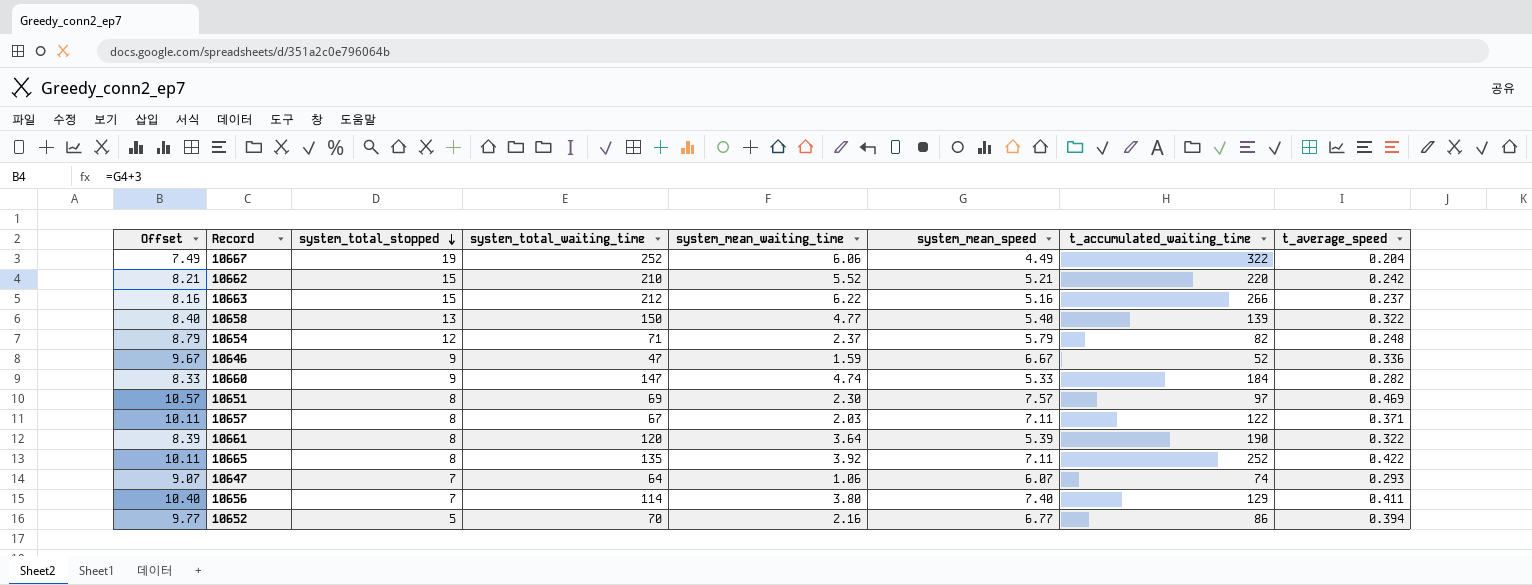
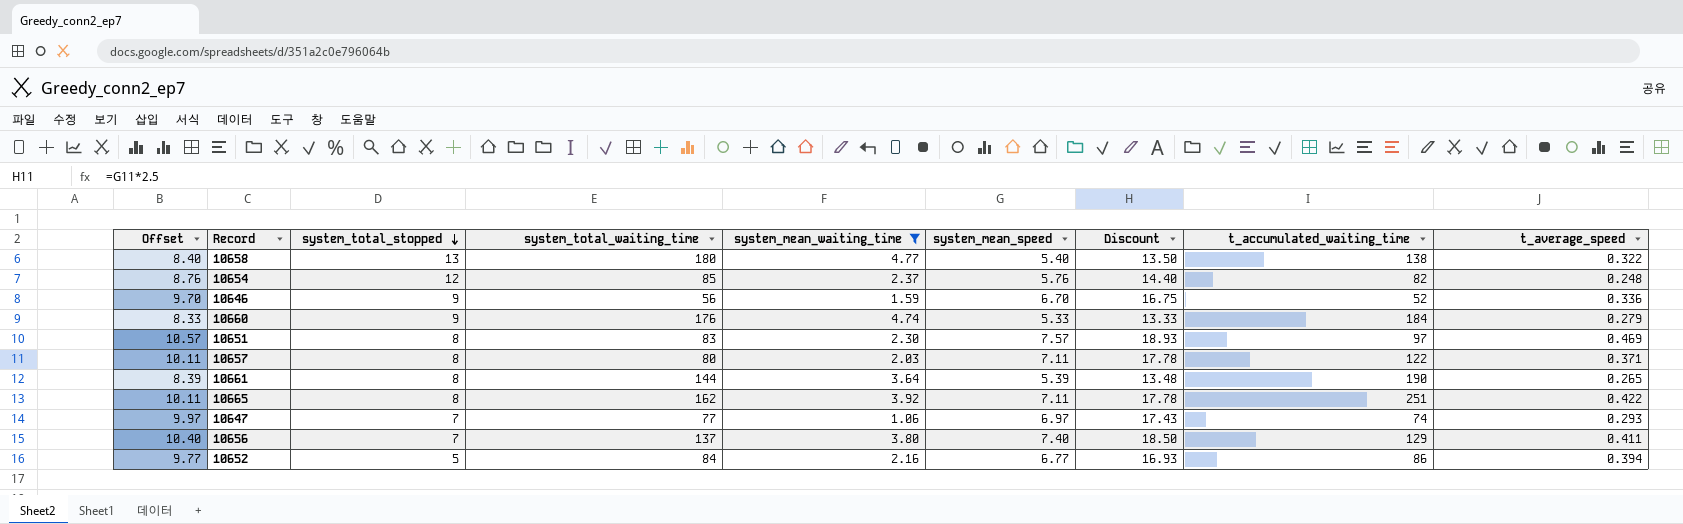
filter: none -> system_mean_waiting_time <= 4.77
column Discount | formula: none -> [system_mean_speed] * 2.5
10658 | system_total_waiting_time: 150 -> 180
10658 | t_accumulated_waiting_time: 139 -> 138
10654 | Offset: 8.79 -> 8.76
10654 | system_total_waiting_time: 71 -> 85
10654 | system_mean_speed: 5.79 -> 5.76
10646 | Offset: 9.67 -> 9.70
10646 | system_total_waiting_time: 47 -> 56
10646 | system_mean_speed: 6.67 -> 6.70
10660 | system_total_waiting_time: 147 -> 176
10660 | t_average_speed: 0.282 -> 0.279
10651 | system_total_waiting_time: 69 -> 83
10657 | system_total_waiting_time: 67 -> 80
10661 | system_total_waiting_time: 120 -> 144
10661 | t_average_speed: 0.322 -> 0.265
10665 | system_total_waiting_time: 135 -> 162
10665 | t_accumulated_waiting_time: 252 -> 251
10647 | Offset: 9.07 -> 9.97
10647 | system_total_waiting_time: 64 -> 77
10647 | system_mean_speed: 6.07 -> 6.97
10656 | system_total_waiting_time: 114 -> 137
10652 | system_total_waiting_time: 70 -> 84

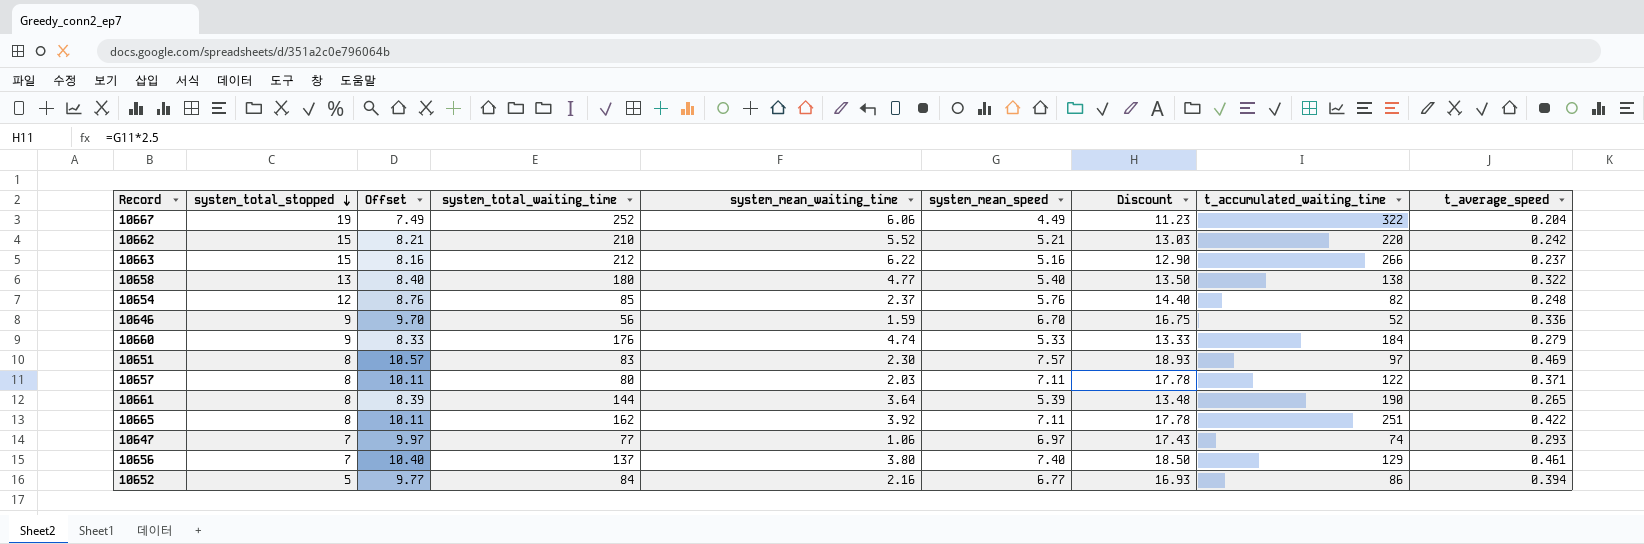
filter: system_mean_waiting_time <= 4.77 -> none
column Offset | position: 1 -> 3
10656 | t_average_speed: 0.411 -> 0.461

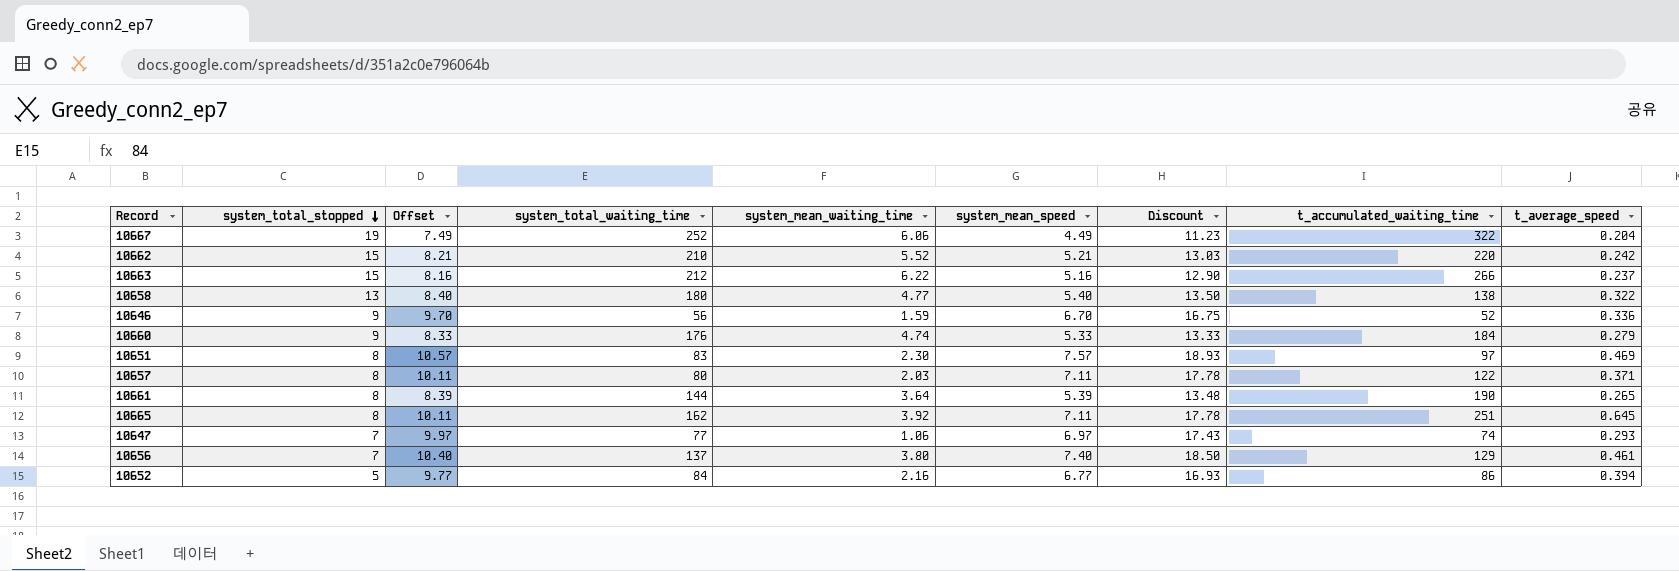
row 10654: 12 | 8.76 | 85 | 2.37 | 5.76 | 14.40 | 82 | 0.248 -> none
10665 | t_average_speed: 0.422 -> 0.645

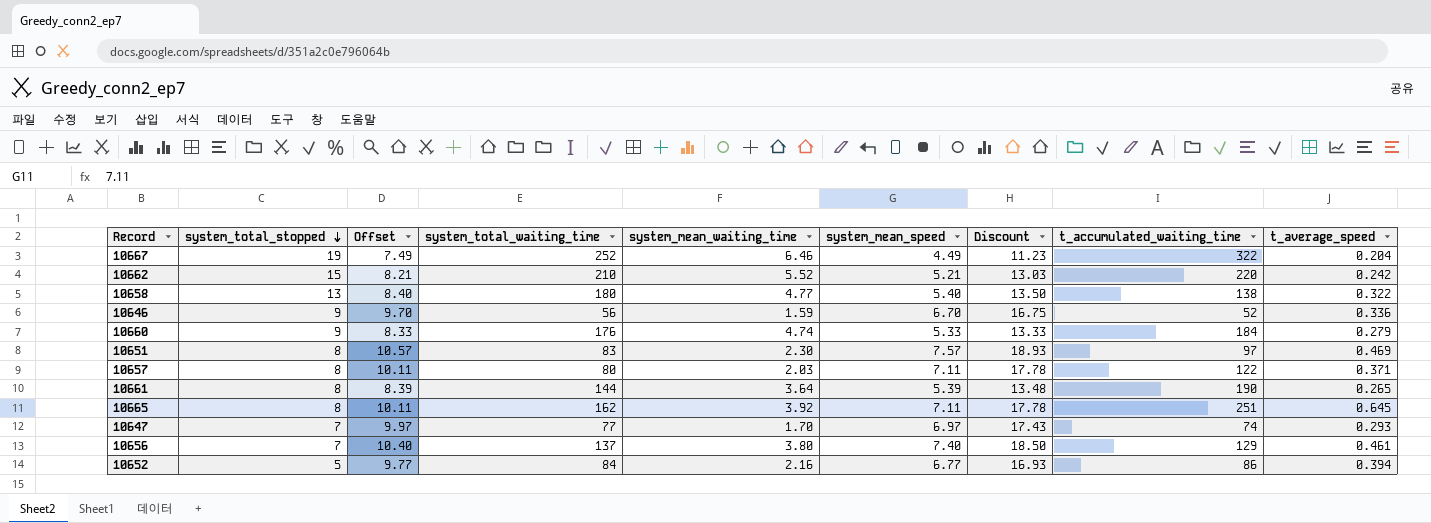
row 10663: 15 | 8.16 | 212 | 6.22 | 5.16 | 12.90 | 266 | 0.237 -> none
10667 | system_mean_waiting_time: 6.06 -> 6.46
10647 | system_mean_waiting_time: 1.06 -> 1.70

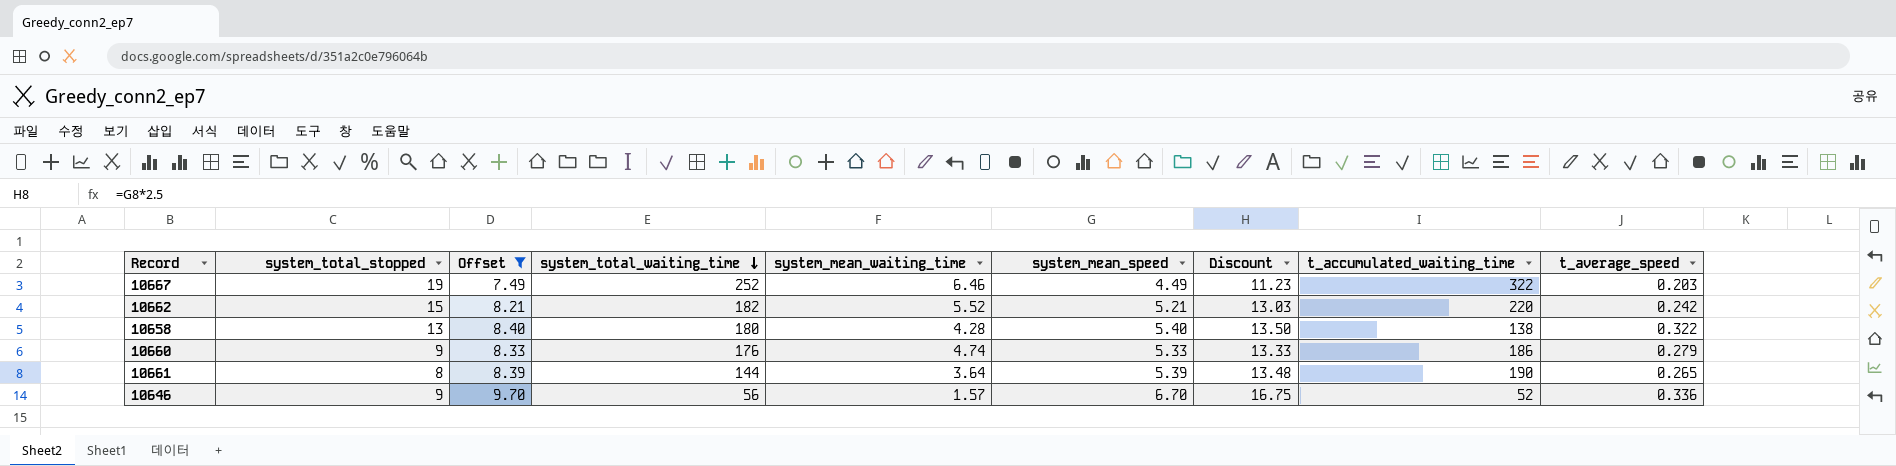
filter: none -> Offset <= 9.70
row order: system_total_stopped descending -> system_total_waiting_time descending
10667 | t_average_speed: 0.204 -> 0.203
10662 | system_total_waiting_time: 210 -> 182
10658 | system_mean_waiting_time: 4.77 -> 4.28
10660 | t_accumulated_waiting_time: 184 -> 186
10646 | system_mean_waiting_time: 1.59 -> 1.57

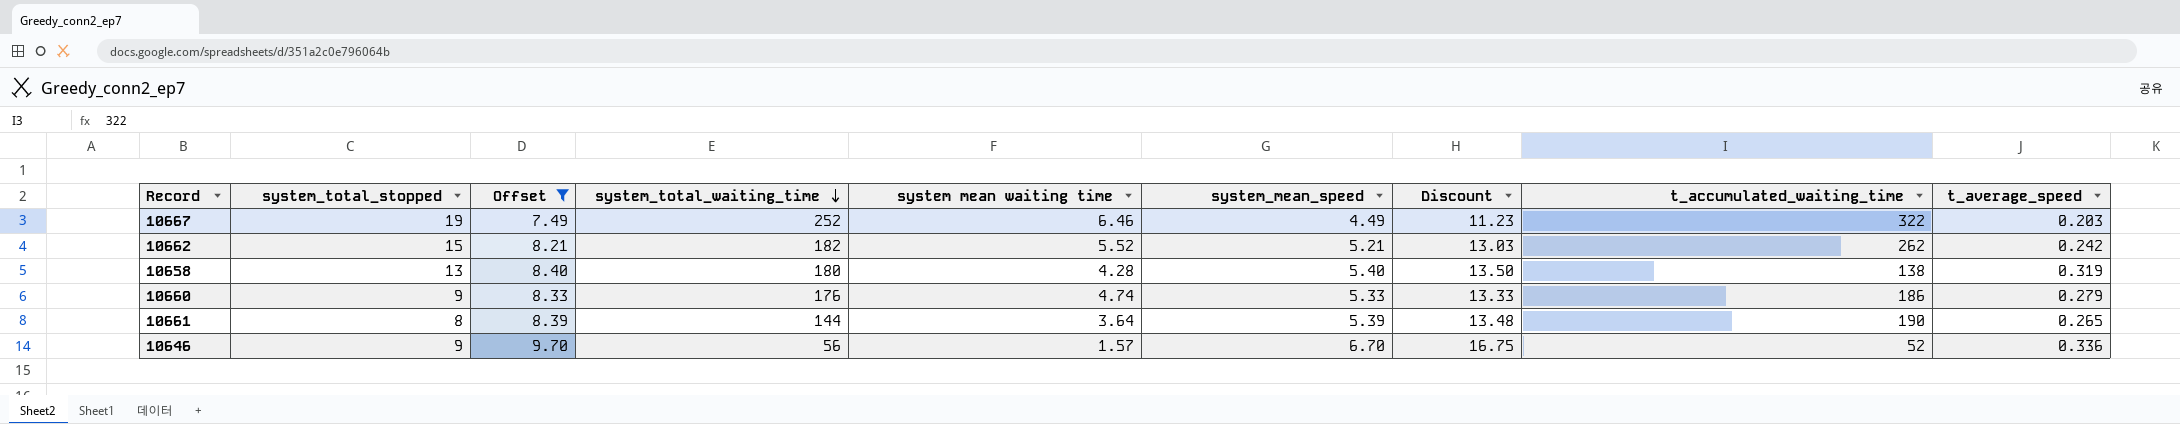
column name: system_mean_waiting_time -> system mean waiting time
10662 | t_accumulated_waiting_time: 220 -> 262
10658 | t_average_speed: 0.322 -> 0.319

